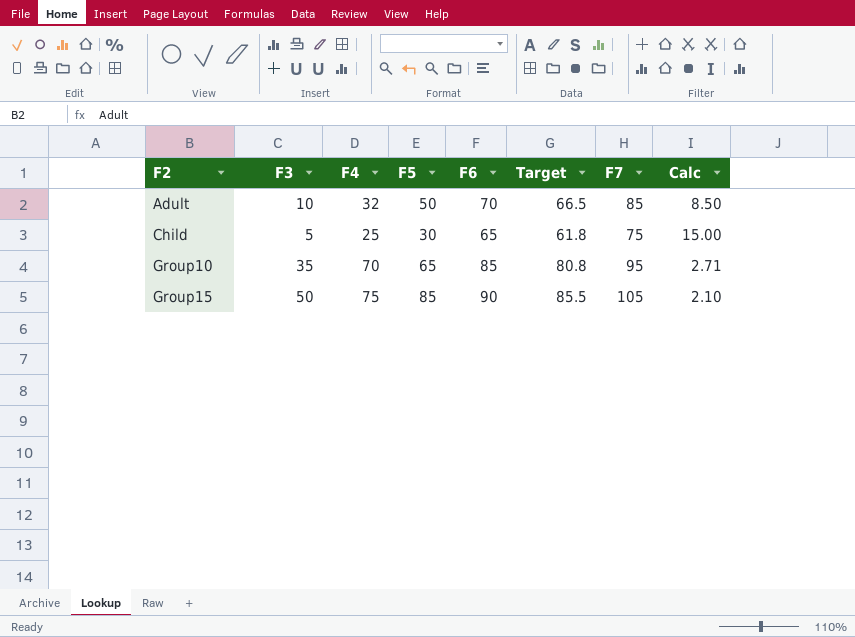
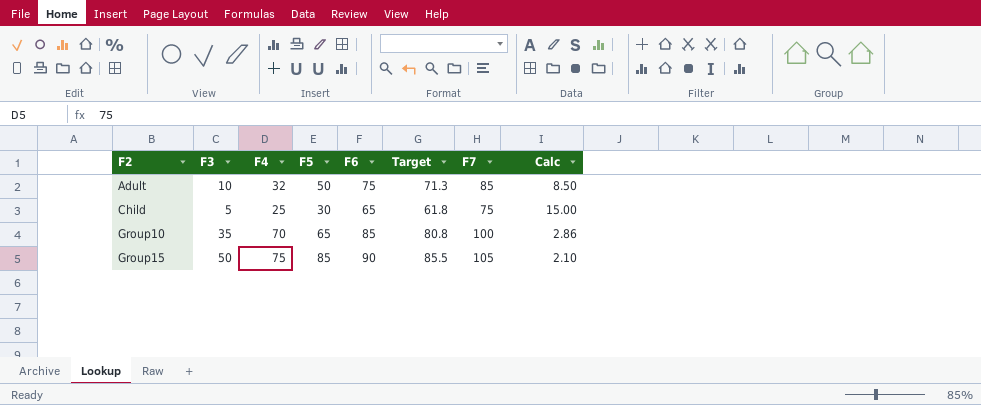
Adult | F6: 70 -> 75
Adult | Target: 66.5 -> 71.3
Group10 | F7: 95 -> 100
Group10 | Calc: 2.71 -> 2.86

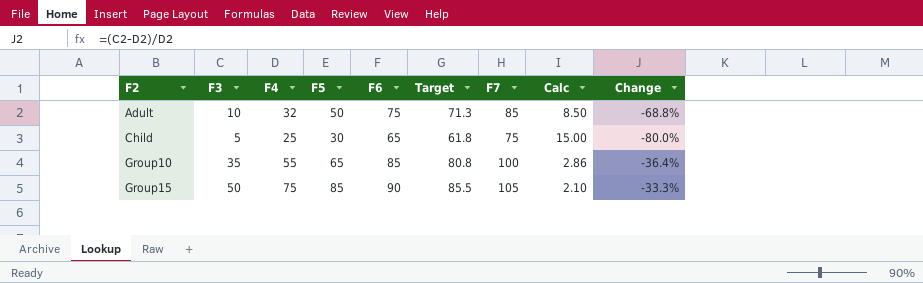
column Change | formula: none -> ([F3] - [F4]) / [F4]
Group10 | F4: 70 -> 55

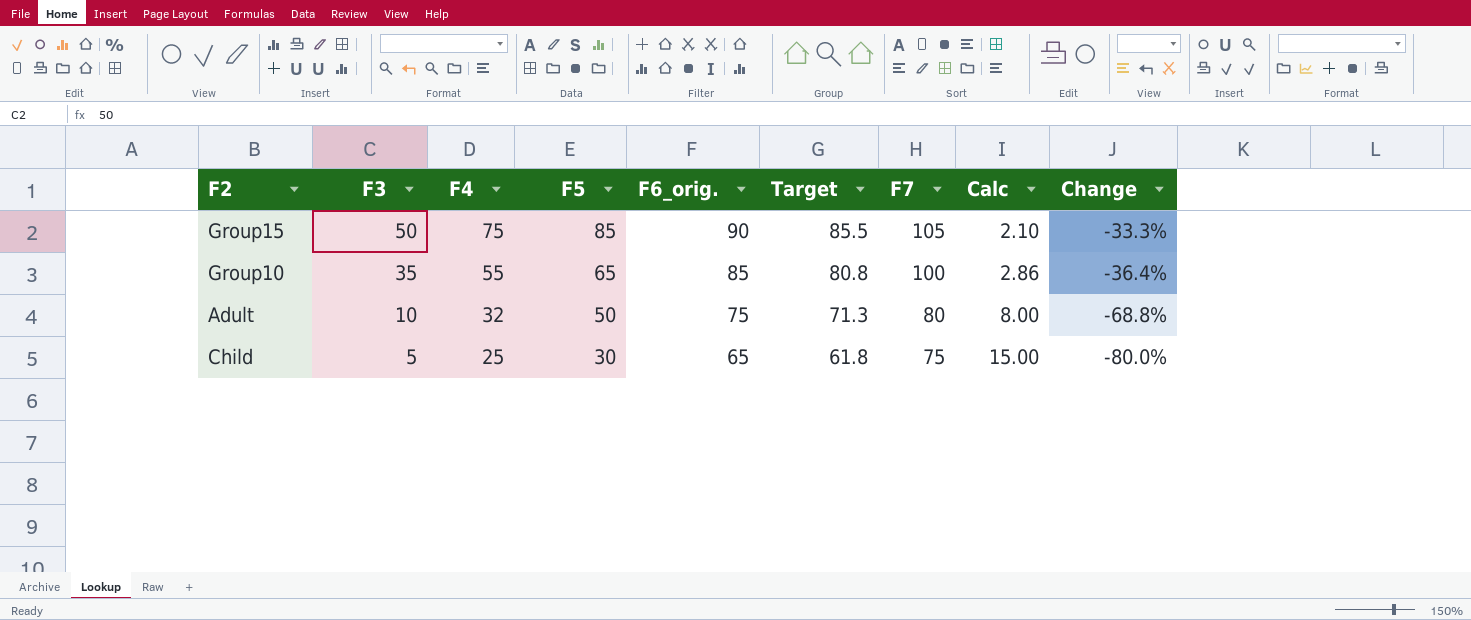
row order: F2 ascending -> F3 descending
column name: F6 -> F6_orig.
Adult | F7: 85 -> 80
Adult | Calc: 8.50 -> 8.00

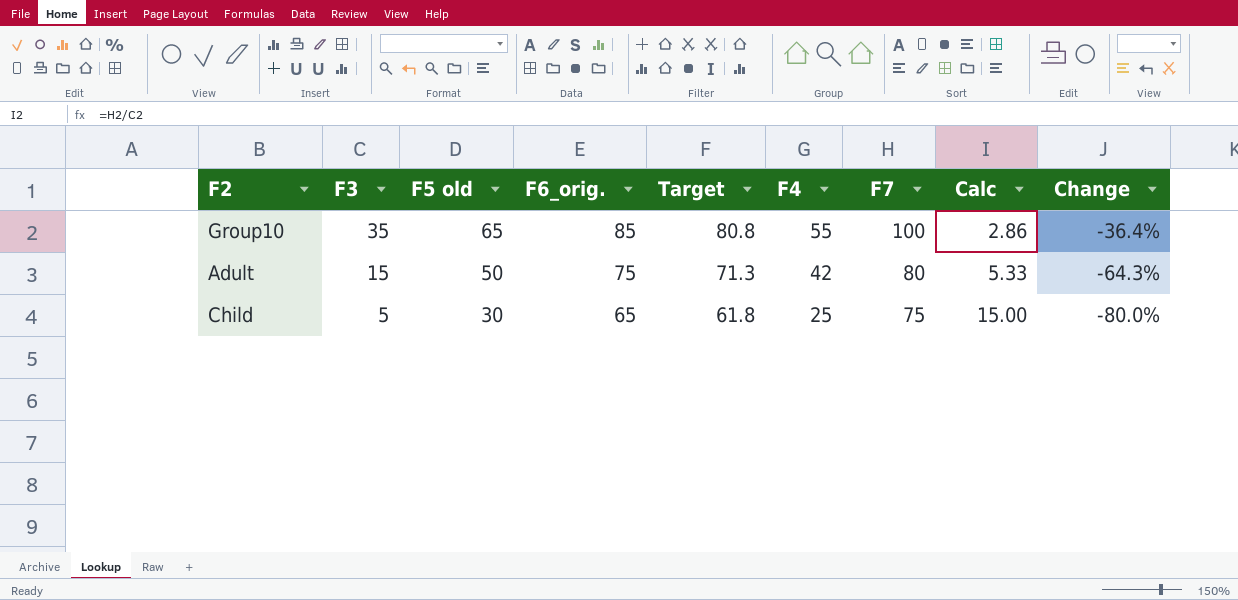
column name: F5 -> F5 old
column F4 | position: 3 -> 6
row Group15: 50 | 75 | 85 | 90 | 85.5 | 105 | 2.10 | -33.3% -> none
Adult | F3: 10 -> 15
Adult | F4: 32 -> 42
Adult | Calc: 8.00 -> 5.33
Adult | Change: -68.8% -> -64.3%

